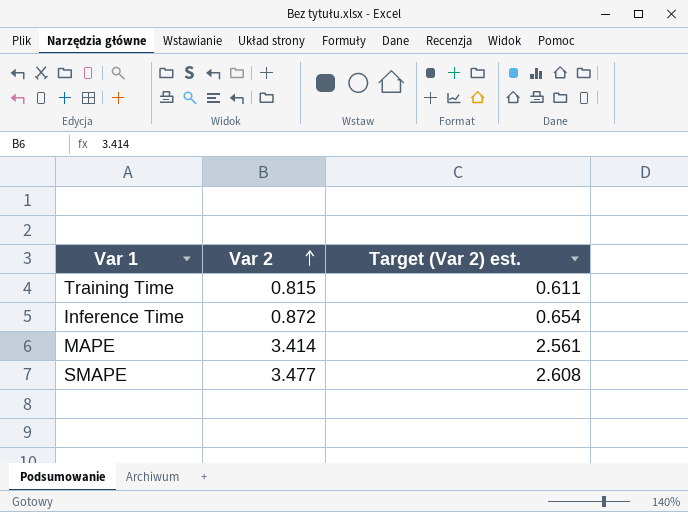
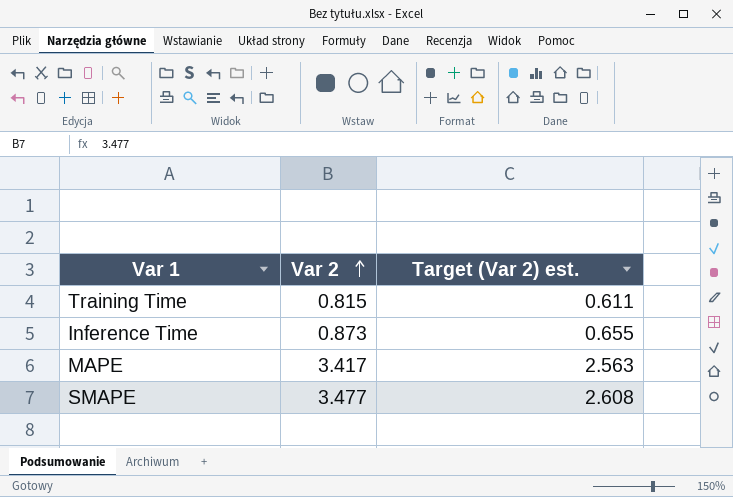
Inference Time | Var 2: 0.872 -> 0.873
Inference Time | Target (Var 2) est.: 0.654 -> 0.655
MAPE | Var 2: 3.414 -> 3.417
MAPE | Target (Var 2) est.: 2.561 -> 2.563

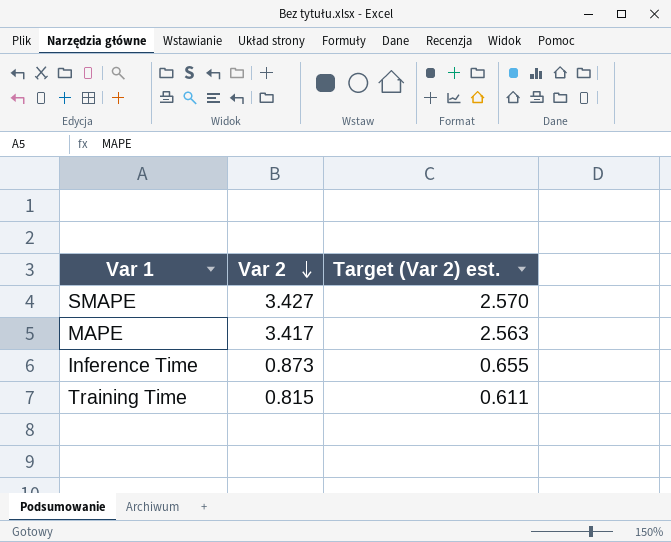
row order: Var 2 ascending -> Var 2 descending
SMAPE | Var 2: 3.477 -> 3.427
SMAPE | Target (Var 2) est.: 2.608 -> 2.570

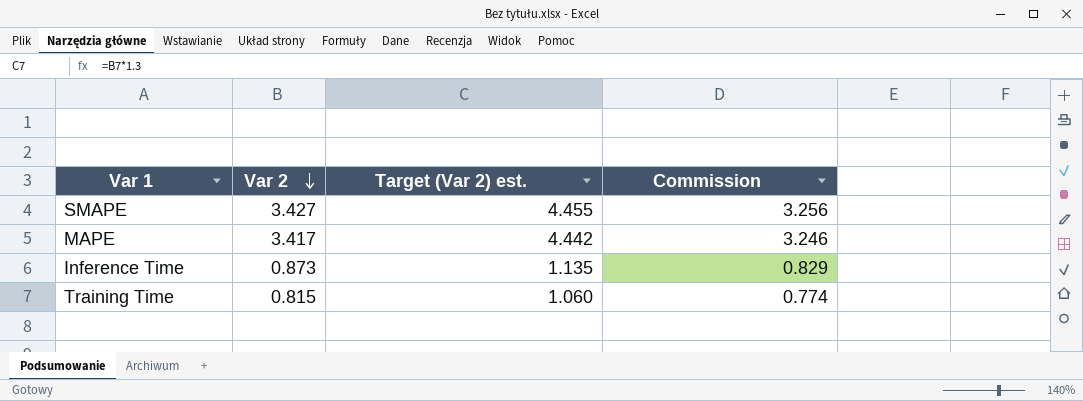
column Target (Var 2) est. | formula: [Var 2] * 0.75 -> [Var 2] * 1.3
column Commission | formula: none -> [Var 2] * 0.95

